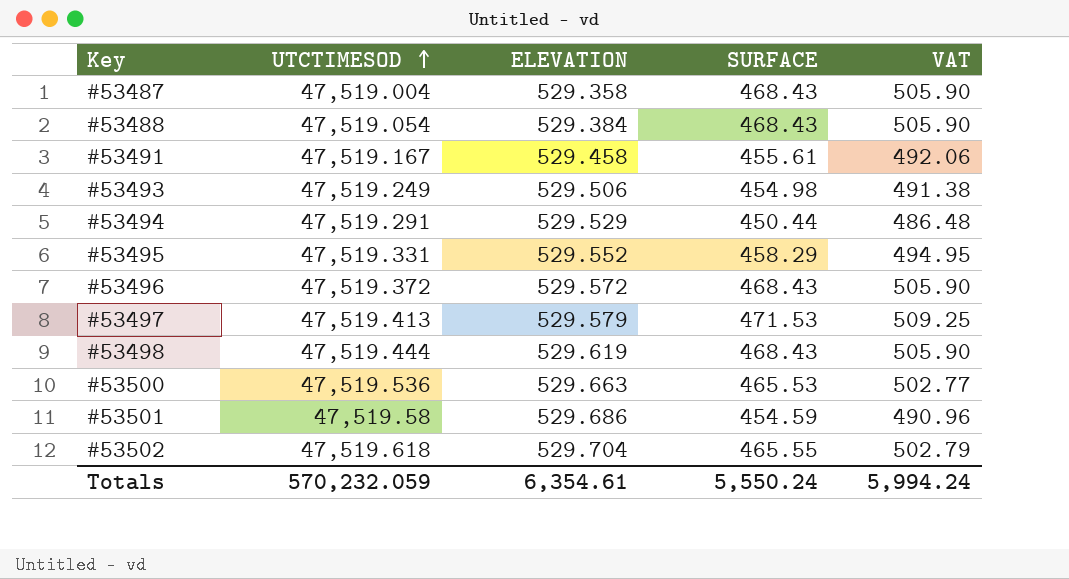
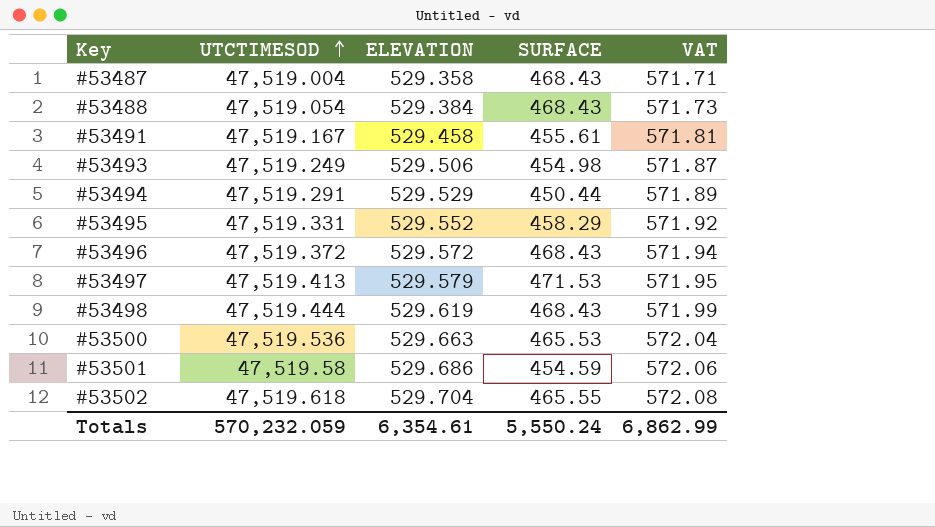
column VAT | formula: [SURFACE] * 1.08 -> [ELEVATION] * 1.08
Totals | VAT: 5,994.24 -> 6,862.99

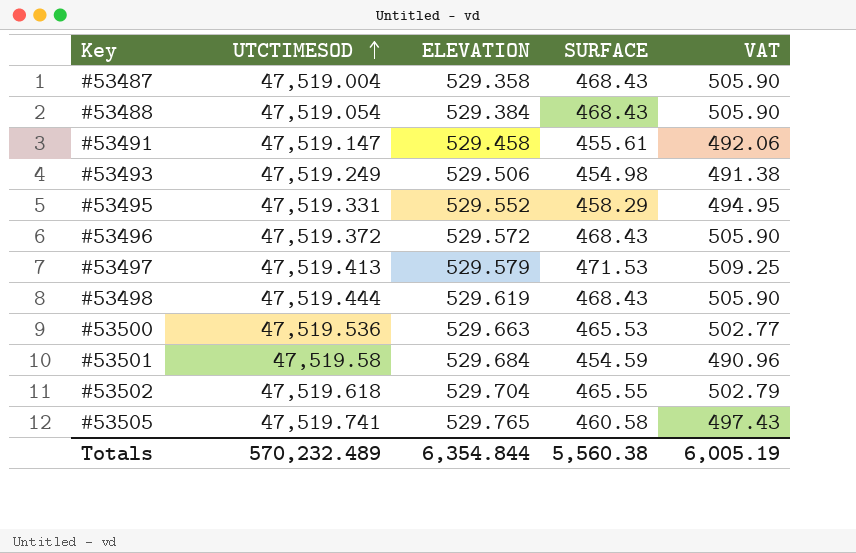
column VAT | formula: [ELEVATION] * 1.08 -> [SURFACE] * 1.08
row #53494: 47,519.291 | 529.529 | 450.44 | 571.89 -> none
#53491 | UTCTIMESOD: 47,519.167 -> 47,519.147
#53501 | ELEVATION: 529.686 -> 529.684
row #53505: none -> 47,519.741 | 529.765 | 460.58 | 497.43
Totals | UTCTIMESOD: 570,232.059 -> 570,232.489
Totals | ELEVATION: 6,354.61 -> 6,354.844
Totals | SURFACE: 5,550.24 -> 5,560.38
Totals | VAT: 6,862.99 -> 6,005.19

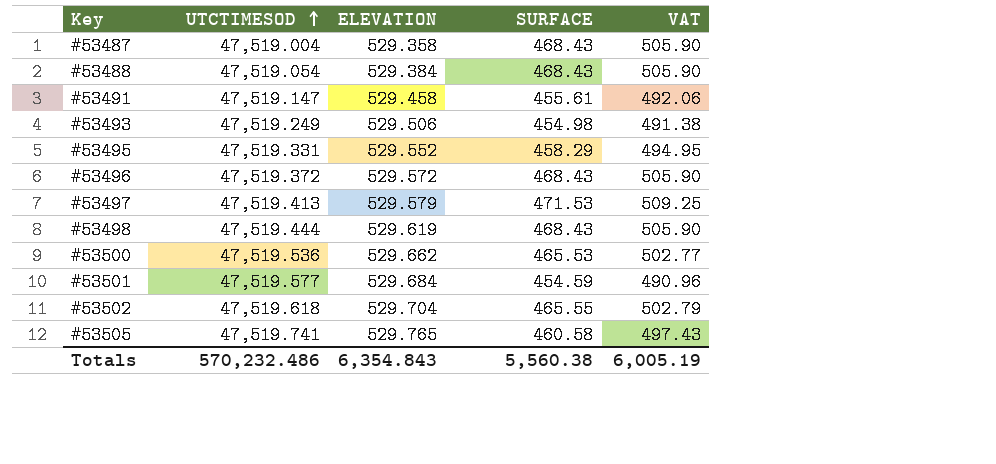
#53500 | ELEVATION: 529.663 -> 529.662
#53501 | UTCTIMESOD: 47,519.58 -> 47,519.577
Totals | UTCTIMESOD: 570,232.489 -> 570,232.486
Totals | ELEVATION: 6,354.844 -> 6,354.843

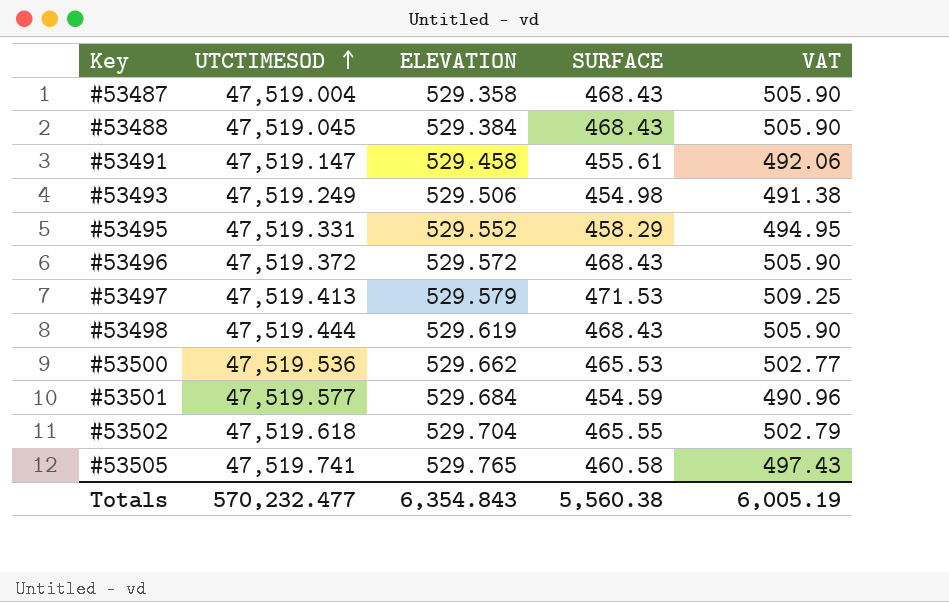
#53488 | UTCTIMESOD: 47,519.054 -> 47,519.045
Totals | UTCTIMESOD: 570,232.486 -> 570,232.477

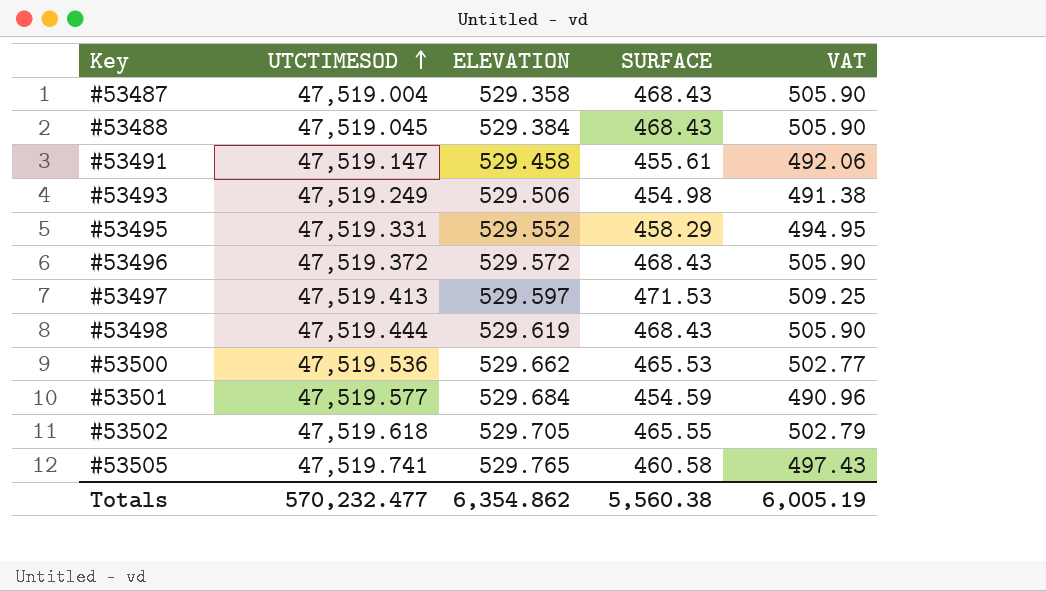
#53497 | ELEVATION: 529.579 -> 529.597
#53502 | ELEVATION: 529.704 -> 529.705
Totals | ELEVATION: 6,354.843 -> 6,354.862

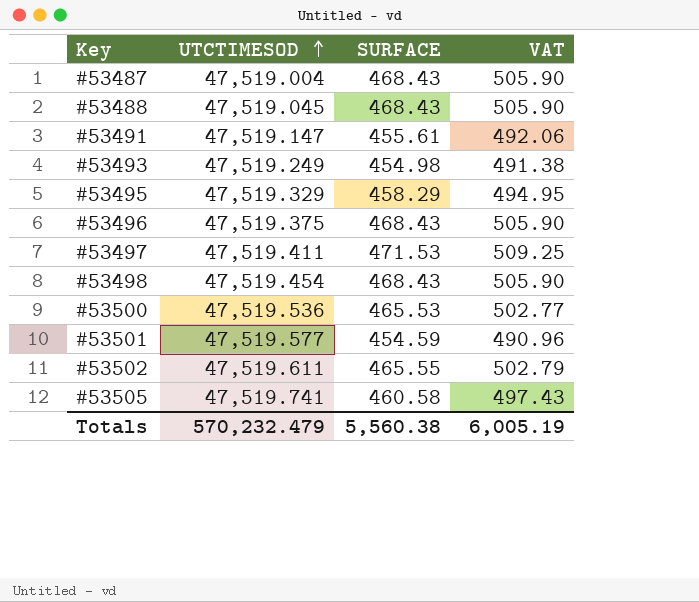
column ELEVATION | position: 3 -> none
#53495 | UTCTIMESOD: 47,519.331 -> 47,519.329
#53496 | UTCTIMESOD: 47,519.372 -> 47,519.375
#53497 | UTCTIMESOD: 47,519.413 -> 47,519.411
#53498 | UTCTIMESOD: 47,519.444 -> 47,519.454
#53502 | UTCTIMESOD: 47,519.618 -> 47,519.611
Totals | UTCTIMESOD: 570,232.477 -> 570,232.479

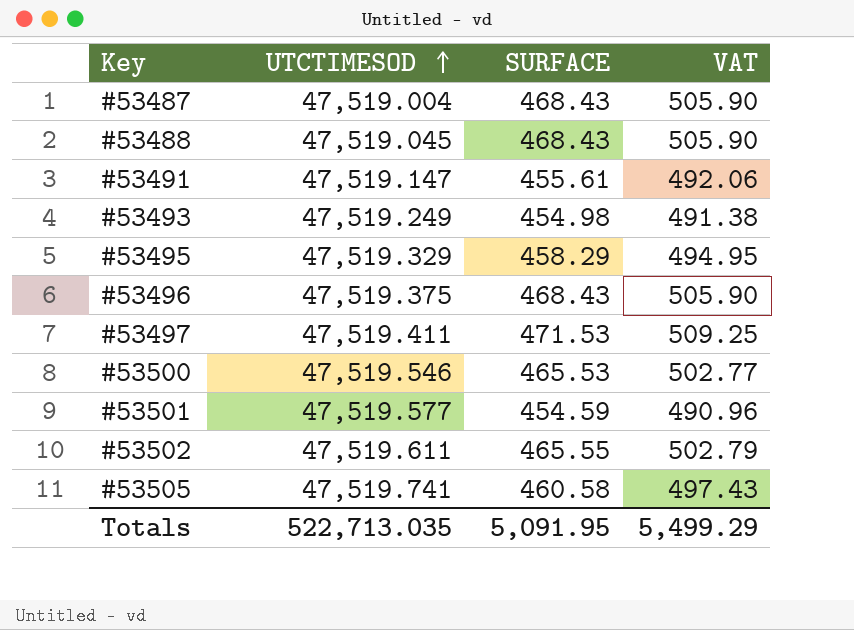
row #53498: 47,519.454 | 468.43 | 505.90 -> none
#53500 | UTCTIMESOD: 47,519.536 -> 47,519.546
Totals | UTCTIMESOD: 570,232.479 -> 522,713.035
Totals | SURFACE: 5,560.38 -> 5,091.95
Totals | VAT: 6,005.19 -> 5,499.29

